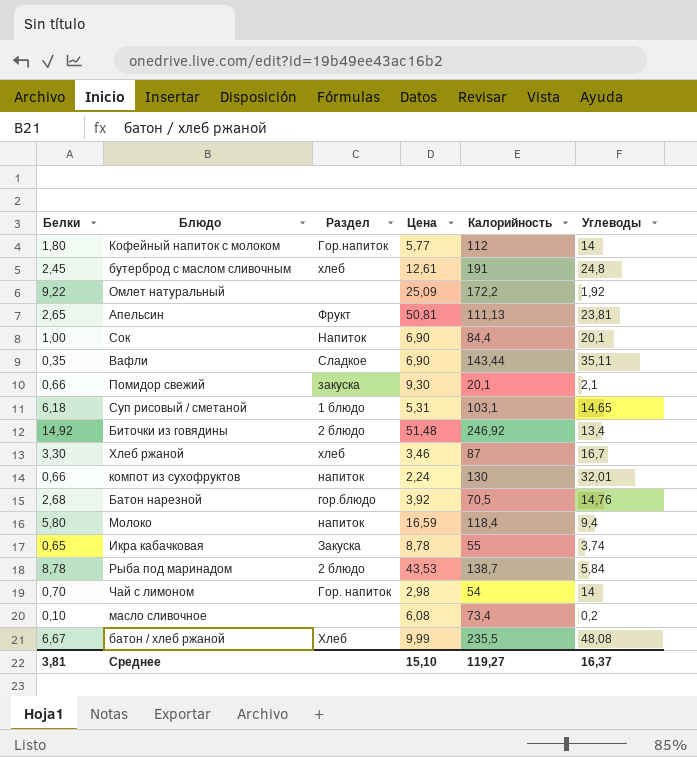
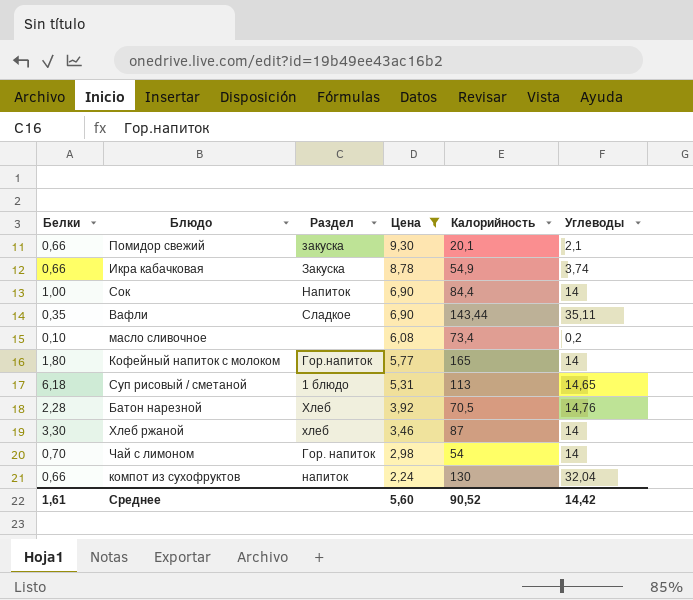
filter: none -> Цена <= 9,30
row order: none -> Цена descending
Икра кабачковая | Белки: 0,65 -> 0,66
Икра кабачковая | Калорийность: 55 -> 54,9
Сок | Углеводы: 20,1 -> 14
Кофейный напиток с молоком | Калорийность: 112 -> 165
Суп рисовый / сметаной | Калорийность: 103,1 -> 113
Батон нарезной | Белки: 2,68 -> 2,28
Батон нарезной | Раздел: гор.блюдо -> Хлеб
Хлеб ржаной | Углеводы: 16,7 -> 14
компот из сухофруктов | Углеводы: 32,01 -> 32,04
Среднее | Белки: 3,81 -> 1,61
Среднее | Цена: 15,10 -> 5,60
Среднее | Калорийность: 119,27 -> 90,52
Среднее | Углеводы: 16,37 -> 14,42

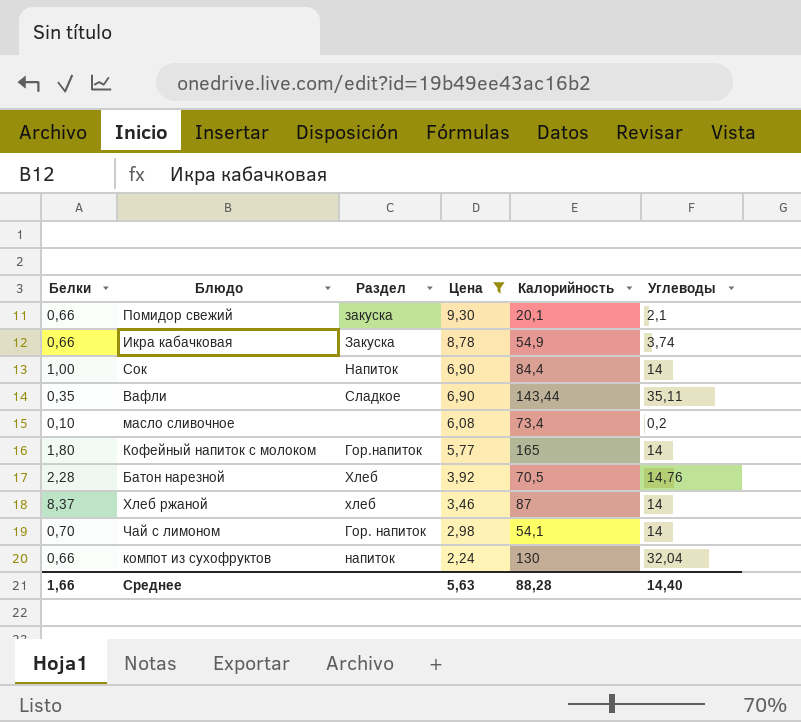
row Суп рисовый / сметаной: 6,18 | 1 блюдо | 5,31 | 113 | 14,65 -> none
Хлеб ржаной | Белки: 3,30 -> 8,37
Чай с лимоном | Калорийность: 54 -> 54,1
Среднее | Белки: 1,61 -> 1,66
Среднее | Цена: 5,60 -> 5,63
Среднее | Калорийность: 90,52 -> 88,28
Среднее | Углеводы: 14,42 -> 14,40

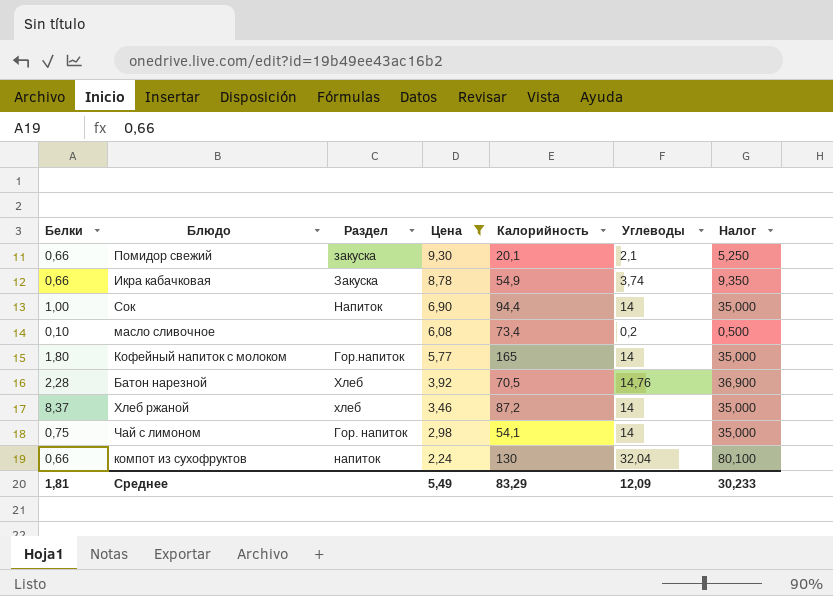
column Налог | formula: none -> [Углеводы] * 2,5
row Вафли: 0,35 | Сладкое | 6,90 | 143,44 | 35,11 -> none
Сок | Калорийность: 84,4 -> 94,4
Хлеб ржаной | Калорийность: 87 -> 87,2
Чай с лимоном | Белки: 0,70 -> 0,75
Среднее | Белки: 1,66 -> 1,81
Среднее | Цена: 5,63 -> 5,49
Среднее | Калорийность: 88,28 -> 83,29
Среднее | Углеводы: 14,40 -> 12,09

